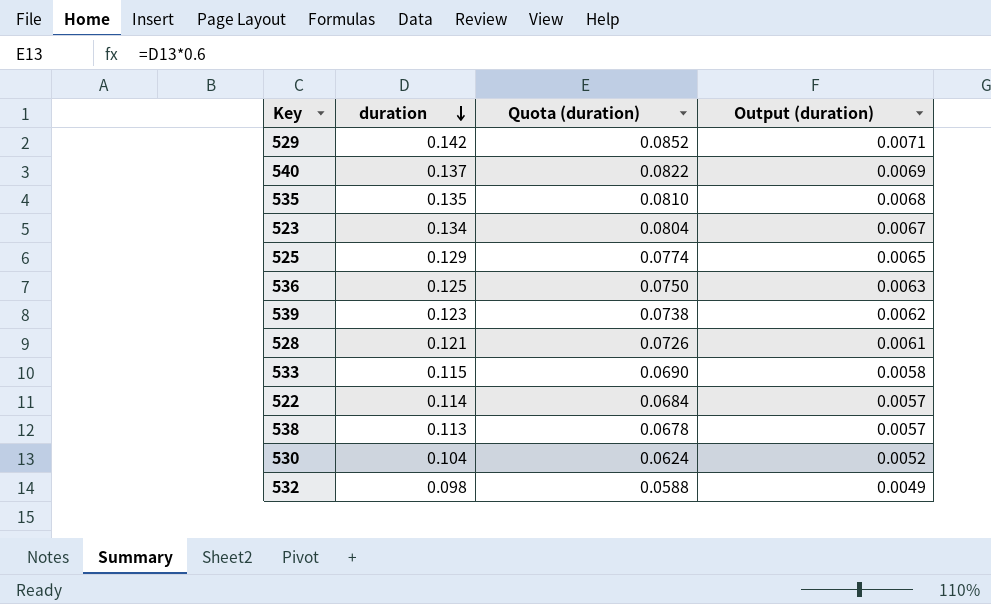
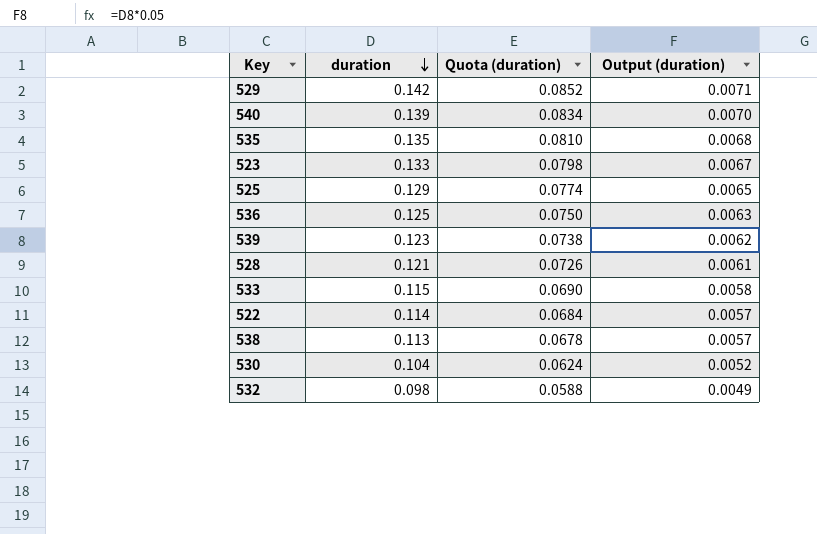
540 | duration: 0.137 -> 0.139
540 | Quota (duration): 0.0822 -> 0.0834
540 | Output (duration): 0.0069 -> 0.0070
523 | duration: 0.134 -> 0.133
523 | Quota (duration): 0.0804 -> 0.0798

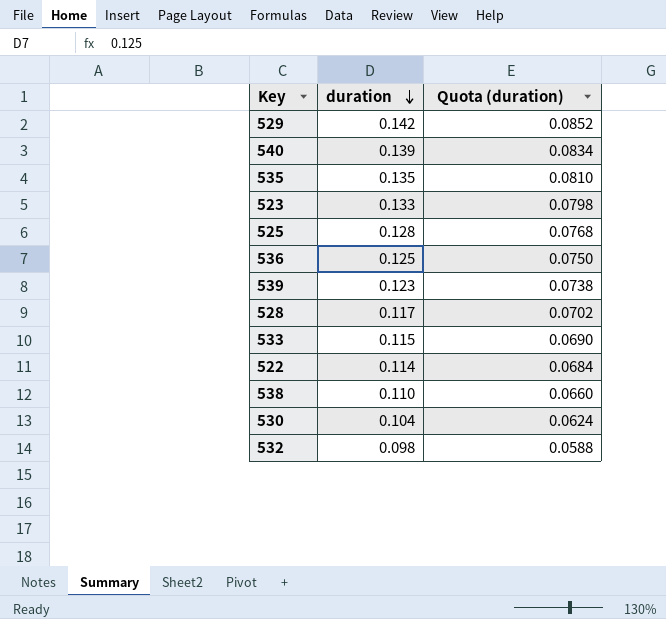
column Output (duration) | formula: [duration] * 0.05 -> none
525 | duration: 0.129 -> 0.128
525 | Quota (duration): 0.0774 -> 0.0768
528 | duration: 0.121 -> 0.117
528 | Quota (duration): 0.0726 -> 0.0702
538 | duration: 0.113 -> 0.110
538 | Quota (duration): 0.0678 -> 0.0660

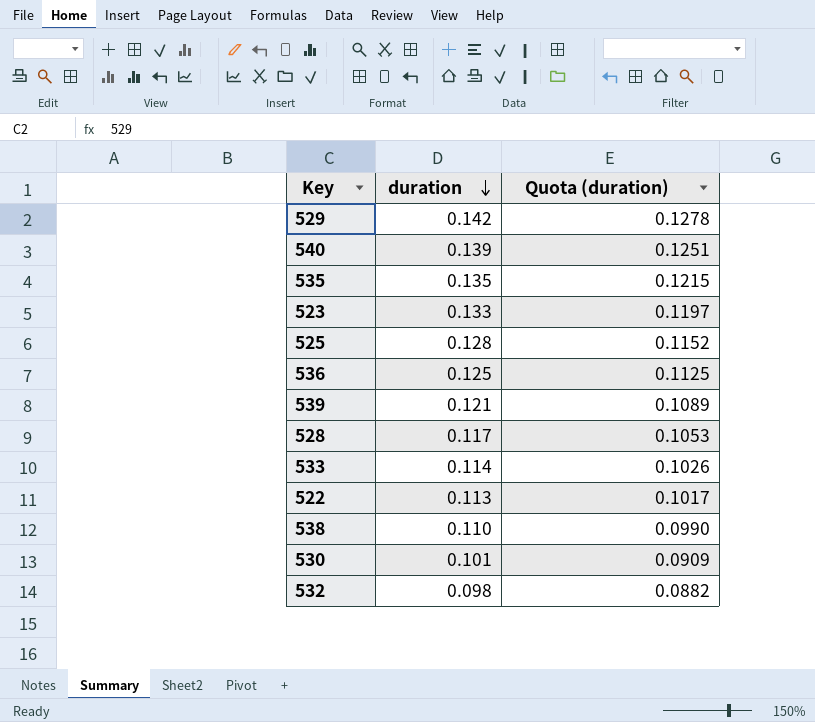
column Quota (duration) | formula: [duration] * 0.6 -> [duration] * 0.9
539 | duration: 0.123 -> 0.121
533 | duration: 0.115 -> 0.114
522 | duration: 0.114 -> 0.113
530 | duration: 0.104 -> 0.101

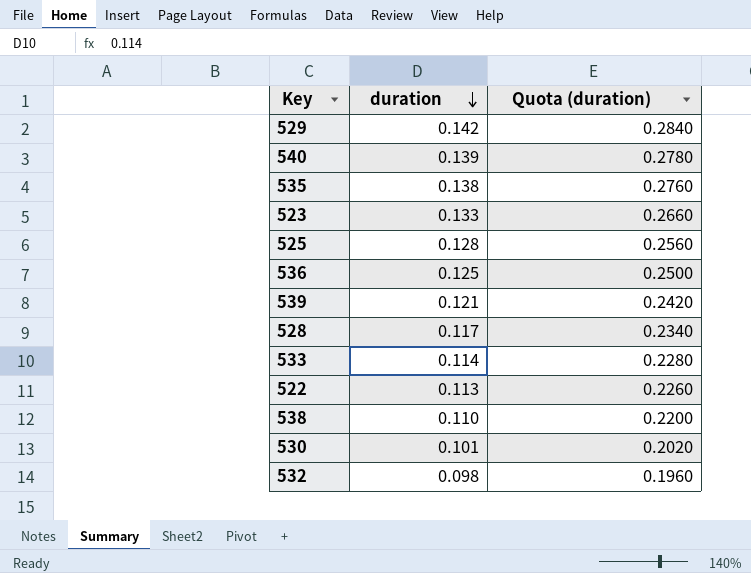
column Quota (duration) | formula: [duration] * 0.9 -> [duration] * 2
535 | duration: 0.135 -> 0.138

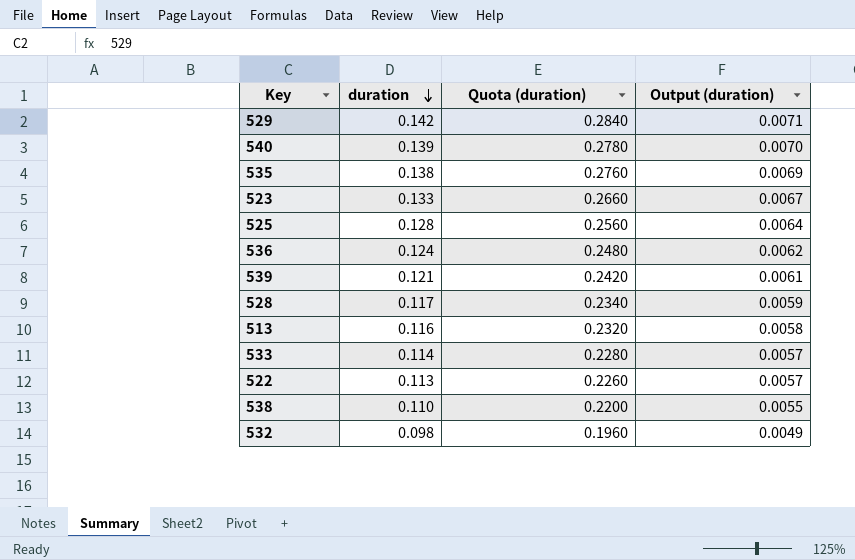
column Output (duration) | formula: none -> [duration] * 0.05
row 530: 0.101 | 0.2020 -> none
536 | duration: 0.125 -> 0.124
536 | Quota (duration): 0.2500 -> 0.2480
row 513: none -> 0.116 | 0.2320 | 0.0058

